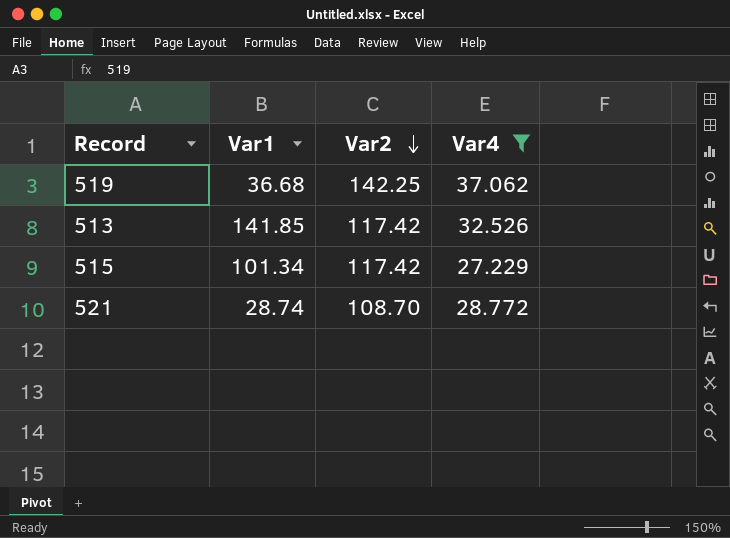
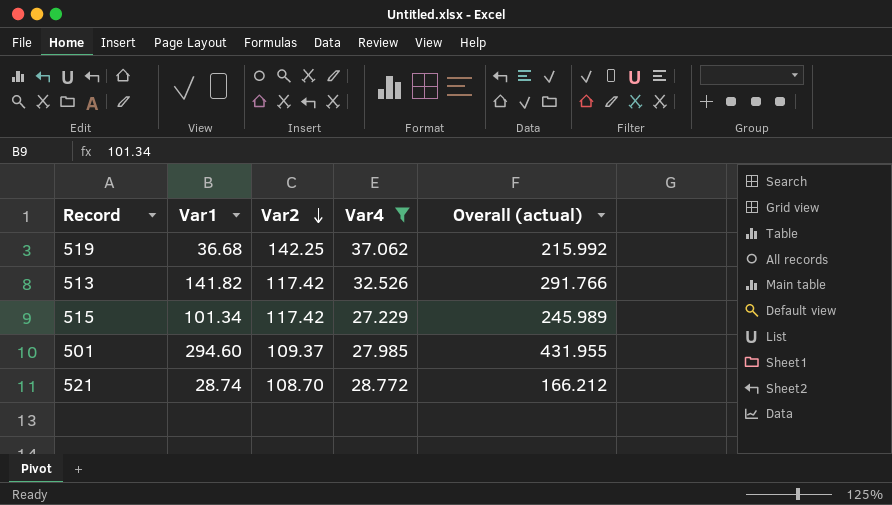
column Overall (actual) | formula: none -> [Var1] + [Var2] + [Var4]
513 | Var1: 141.85 -> 141.82
row 501: none -> 294.60 | 109.37 | 27.985 | 431.955

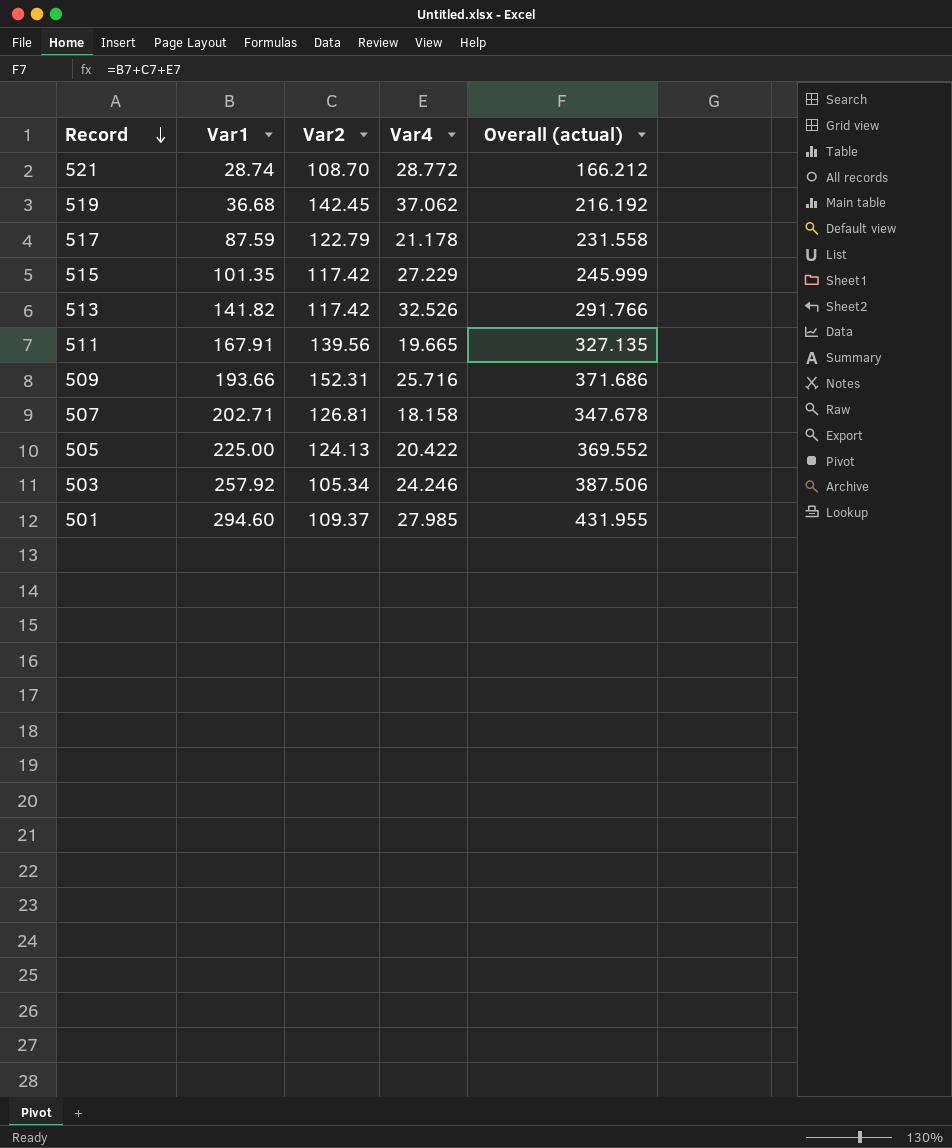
filter: Var4 >= 27.229 -> none
row order: Var2 descending -> Record descending
519 | Var2: 142.25 -> 142.45
519 | Overall (actual): 215.992 -> 216.192
515 | Var1: 101.34 -> 101.35
515 | Overall (actual): 245.989 -> 245.999

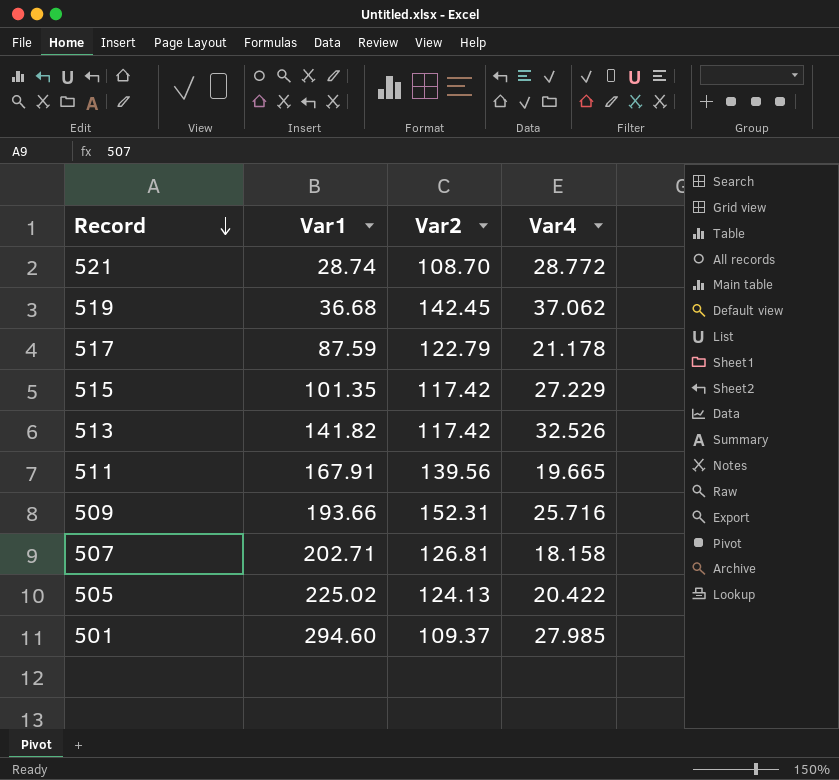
column Overall (actual) | formula: [Var1] + [Var2] + [Var4] -> none
row 503: 257.92 | 105.34 | 24.246 | 387.506 -> none
505 | Var1: 225.00 -> 225.02

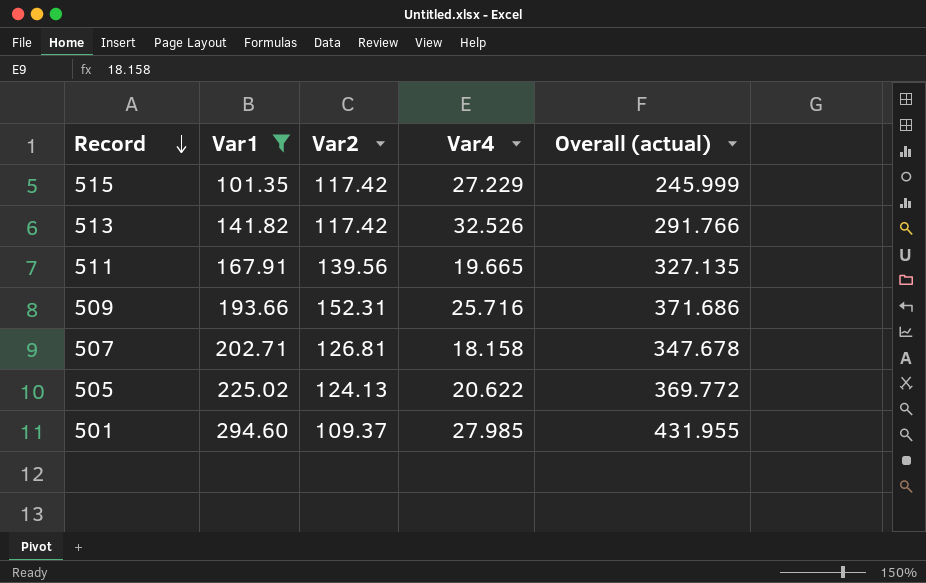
filter: none -> Var1 >= 101.35
column Overall (actual) | formula: none -> [Var1] + [Var2] + [Var4]
505 | Var4: 20.422 -> 20.622

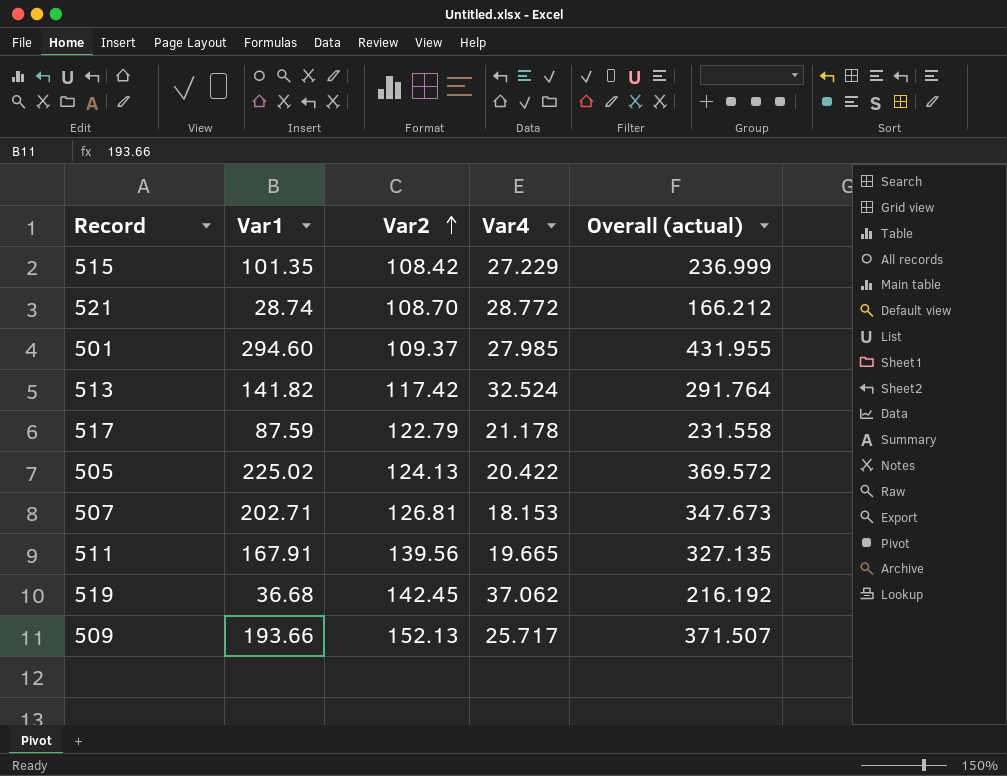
filter: Var1 >= 101.35 -> none
row order: Record descending -> Var2 ascending
515 | Var2: 117.42 -> 108.42
515 | Overall (actual): 245.999 -> 236.999
513 | Var4: 32.526 -> 32.524
513 | Overall (actual): 291.766 -> 291.764
505 | Var4: 20.622 -> 20.422
505 | Overall (actual): 369.772 -> 369.572
507 | Var4: 18.158 -> 18.153
507 | Overall (actual): 347.678 -> 347.673
509 | Var2: 152.31 -> 152.13
509 | Var4: 25.716 -> 25.717
509 | Overall (actual): 371.686 -> 371.507

